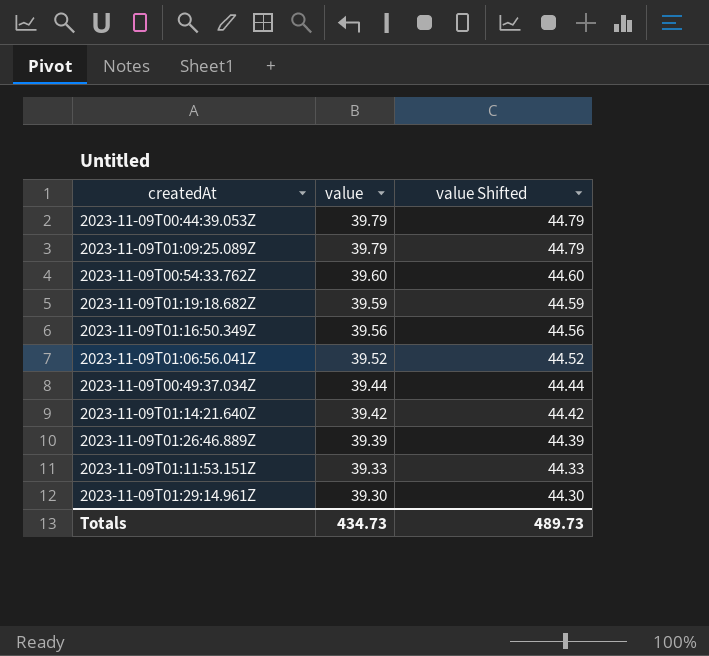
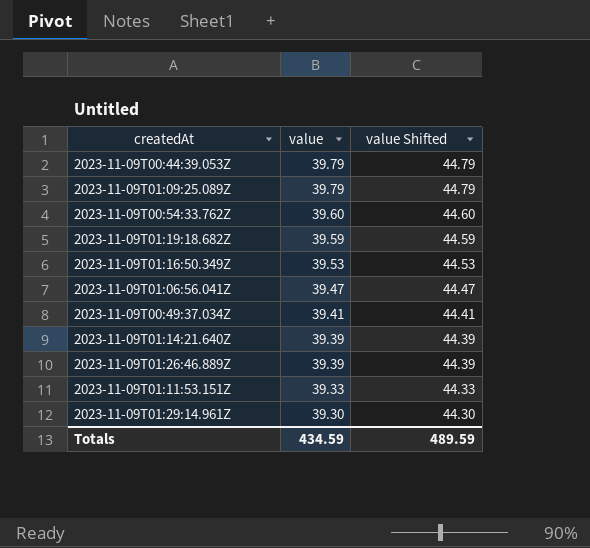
2023-11-09T01:16:50.349Z | value: 39.56 -> 39.53
2023-11-09T01:16:50.349Z | value Shifted: 44.56 -> 44.53
2023-11-09T01:06:56.041Z | value: 39.52 -> 39.47
2023-11-09T01:06:56.041Z | value Shifted: 44.52 -> 44.47
2023-11-09T00:49:37.034Z | value: 39.44 -> 39.41
2023-11-09T00:49:37.034Z | value Shifted: 44.44 -> 44.41
2023-11-09T01:14:21.640Z | value: 39.42 -> 39.39
2023-11-09T01:14:21.640Z | value Shifted: 44.42 -> 44.39
Totals | value: 434.73 -> 434.59
Totals | value Shifted: 489.73 -> 489.59

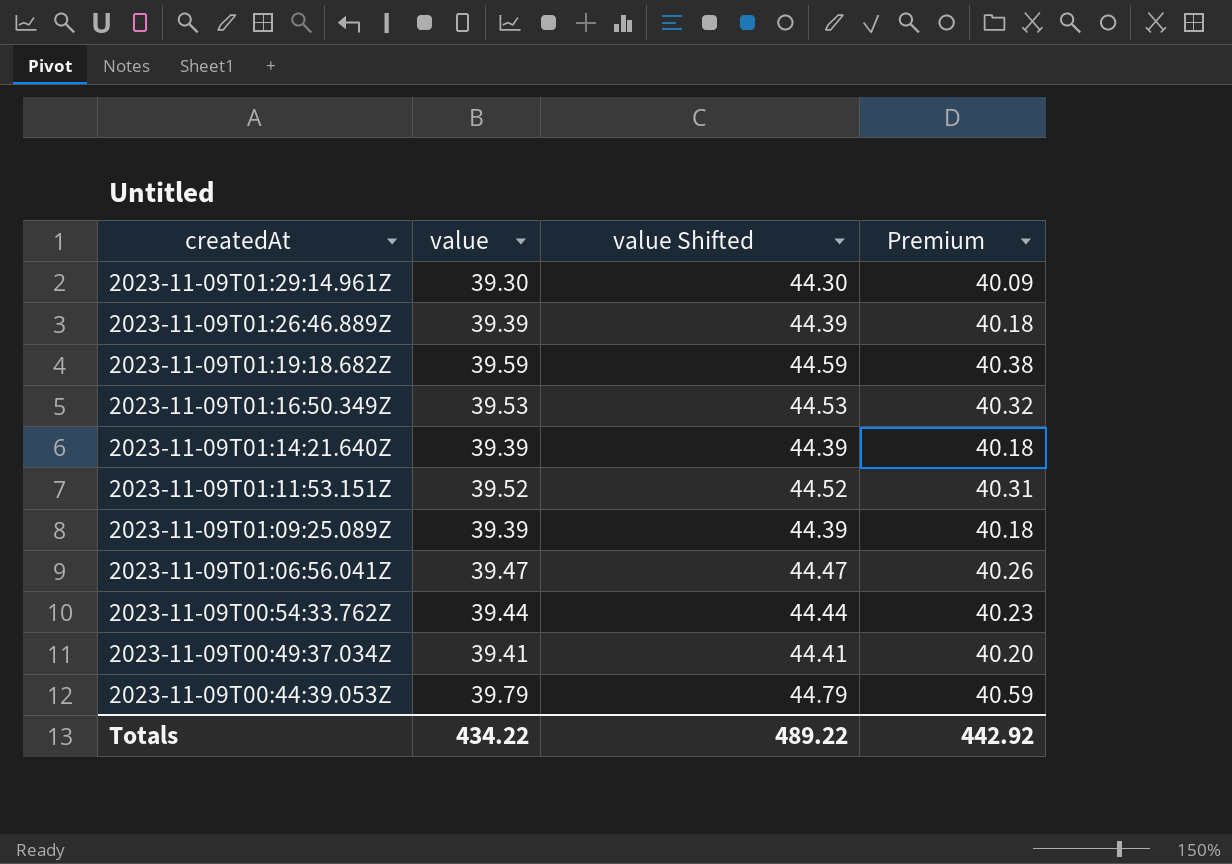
row order: value descending -> createdAt descending
column Premium | formula: none -> [value] * 1.02
2023-11-09T01:11:53.151Z | value: 39.33 -> 39.52
2023-11-09T01:11:53.151Z | value Shifted: 44.33 -> 44.52
2023-11-09T01:09:25.089Z | value: 39.79 -> 39.39
2023-11-09T01:09:25.089Z | value Shifted: 44.79 -> 44.39
2023-11-09T00:54:33.762Z | value: 39.60 -> 39.44
2023-11-09T00:54:33.762Z | value Shifted: 44.60 -> 44.44
Totals | value: 434.59 -> 434.22
Totals | value Shifted: 489.59 -> 489.22

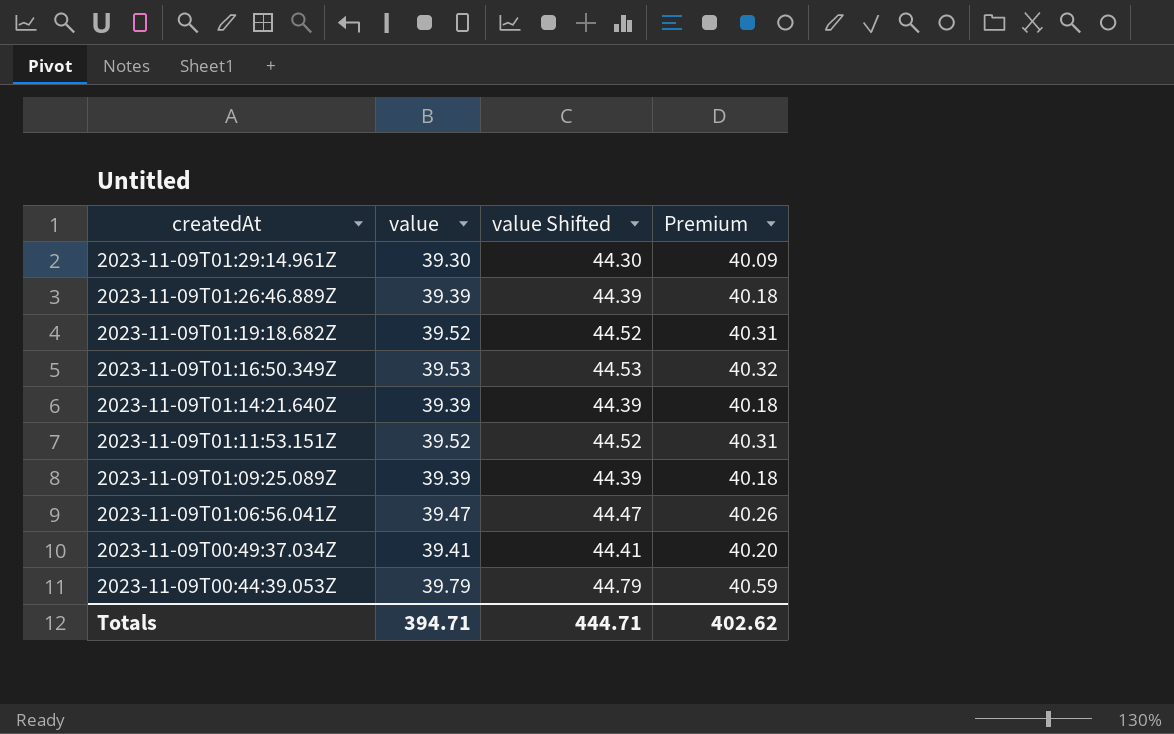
row 2023-11-09T00:54:33.762Z: 39.44 | 44.44 | 40.23 -> none
2023-11-09T01:19:18.682Z | value: 39.59 -> 39.52
2023-11-09T01:19:18.682Z | value Shifted: 44.59 -> 44.52
2023-11-09T01:19:18.682Z | Premium: 40.38 -> 40.31
Totals | value: 434.22 -> 394.71
Totals | value Shifted: 489.22 -> 444.71
Totals | Premium: 442.92 -> 402.62

